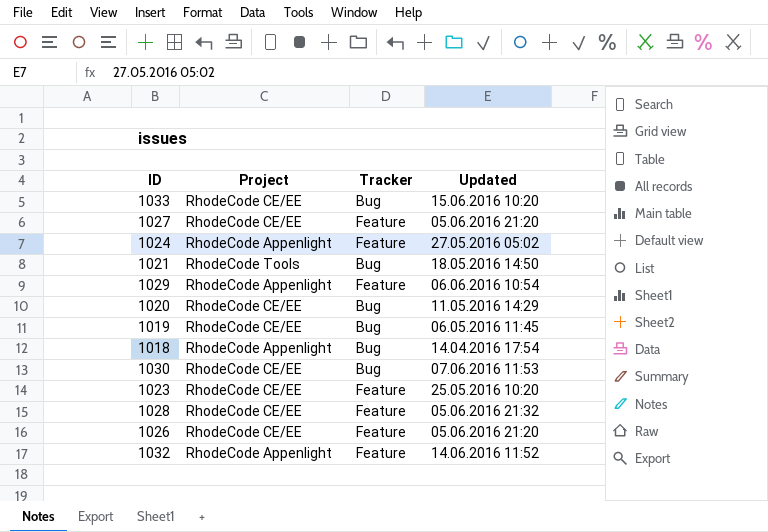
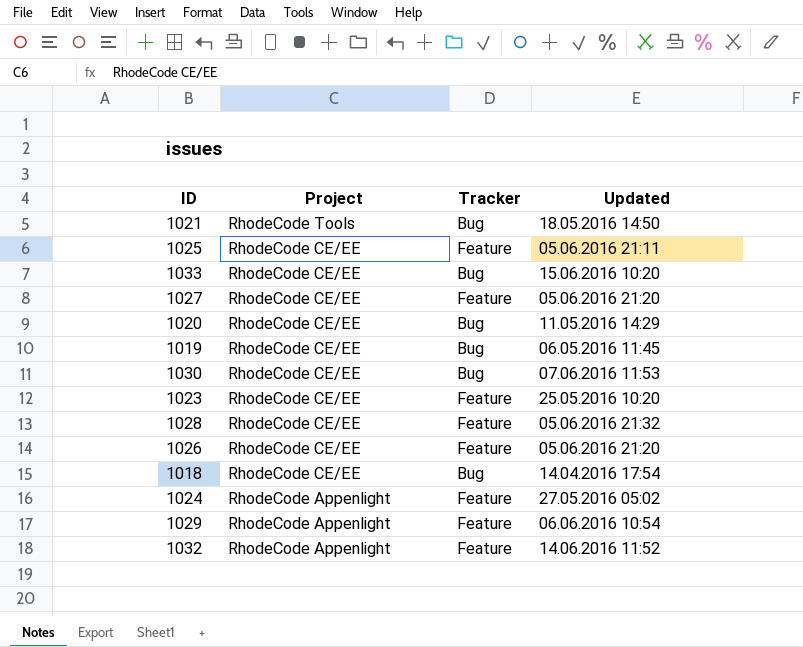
row order: none -> Project descending
row 1025: none -> RhodeCode CE/EE | Feature | 05.06.2016 21:11
1018 | Project: RhodeCode Appenlight -> RhodeCode CE/EE

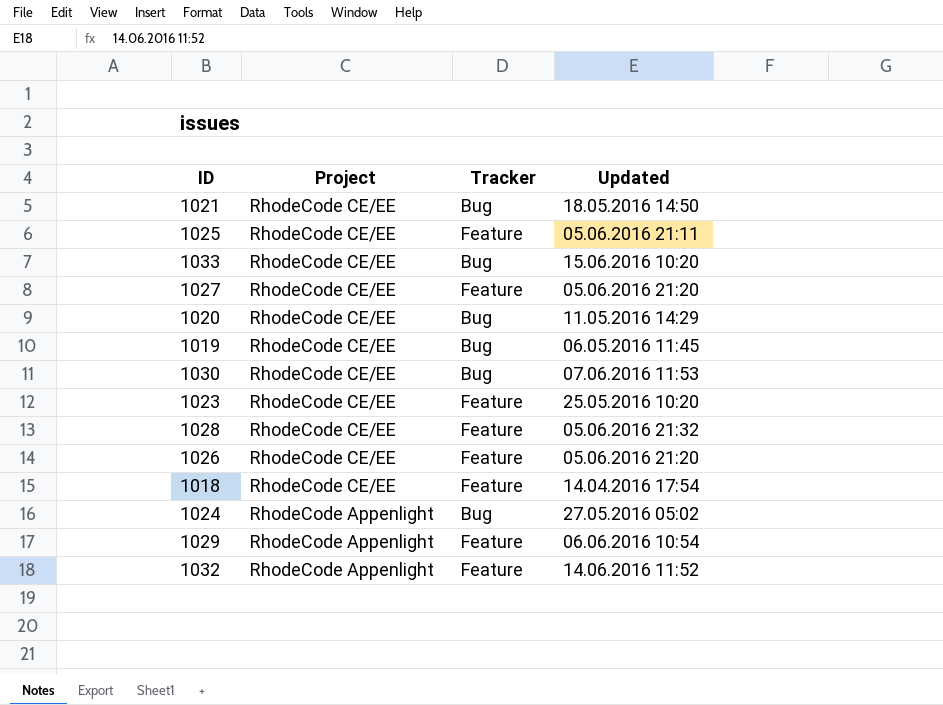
1021 | Project: RhodeCode Tools -> RhodeCode CE/EE
1018 | Tracker: Bug -> Feature
1024 | Tracker: Feature -> Bug

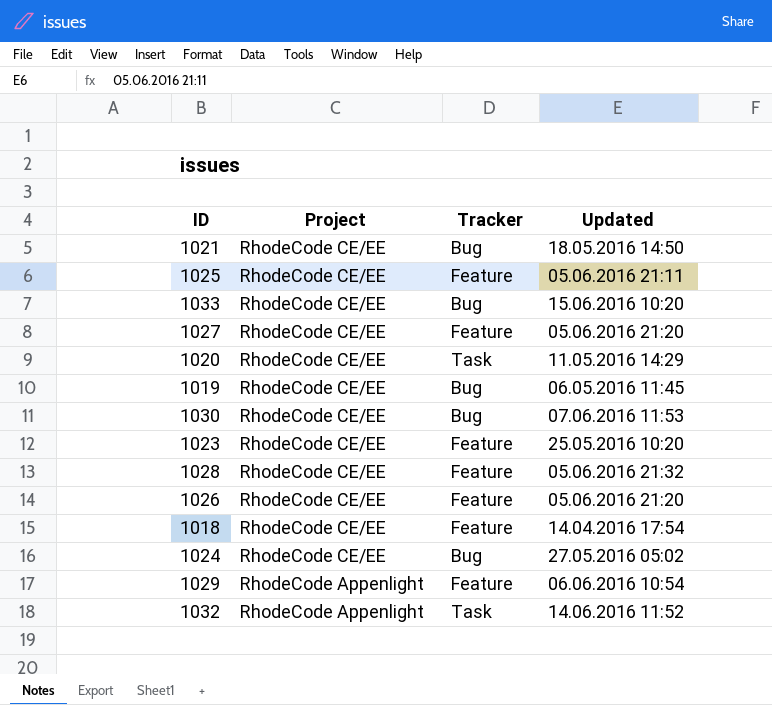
1020 | Tracker: Bug -> Task
1024 | Project: RhodeCode Appenlight -> RhodeCode CE/EE
1032 | Tracker: Feature -> Task

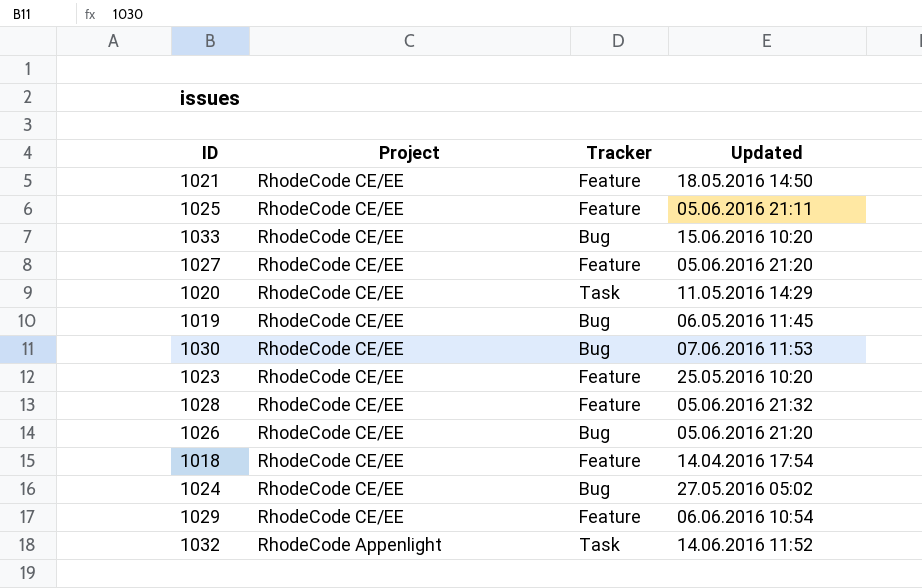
1021 | Tracker: Bug -> Feature
1026 | Tracker: Feature -> Bug
1029 | Project: RhodeCode Appenlight -> RhodeCode CE/EE

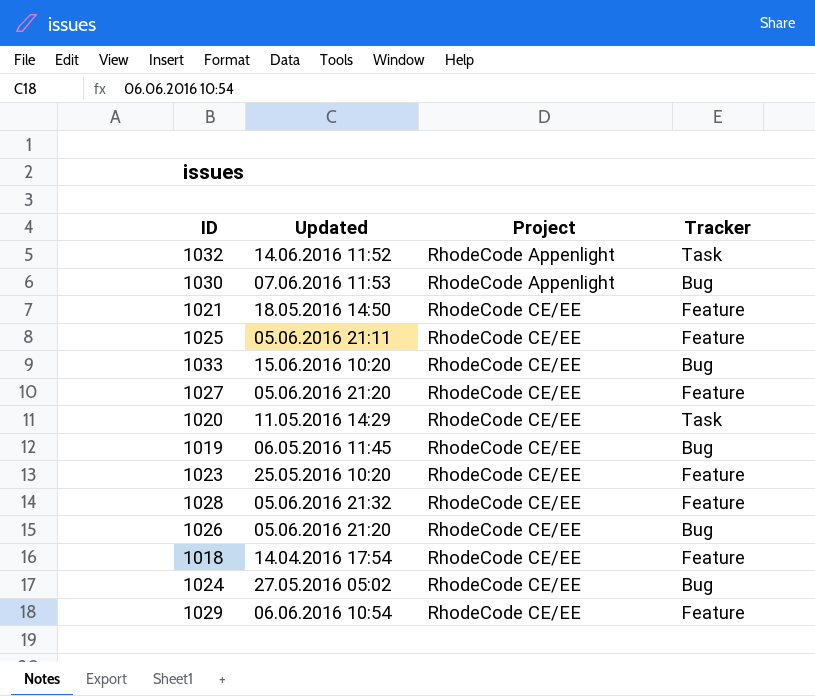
row order: Project descending -> Project ascending
column Updated | position: 4 -> 2
1030 | Project: RhodeCode CE/EE -> RhodeCode Appenlight

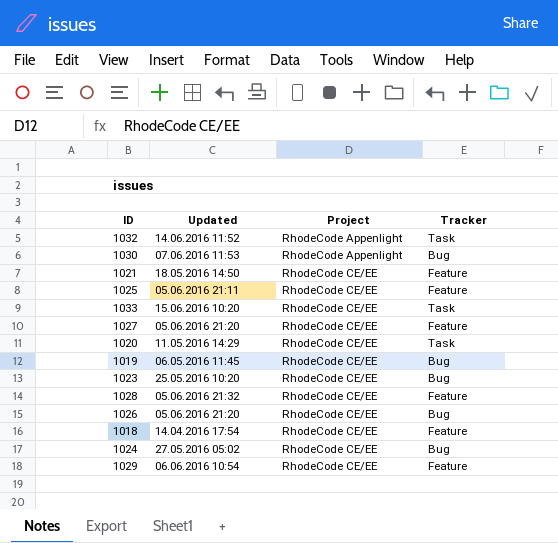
1033 | Tracker: Bug -> Task
1023 | Tracker: Feature -> Bug

